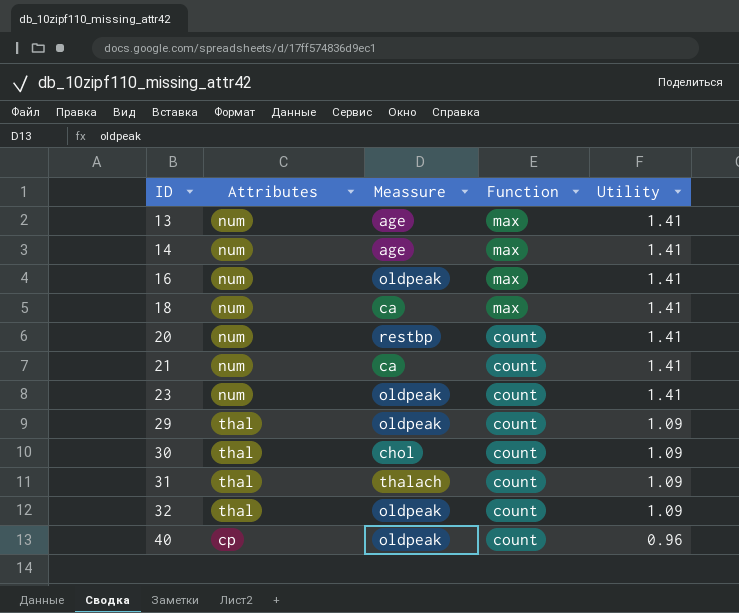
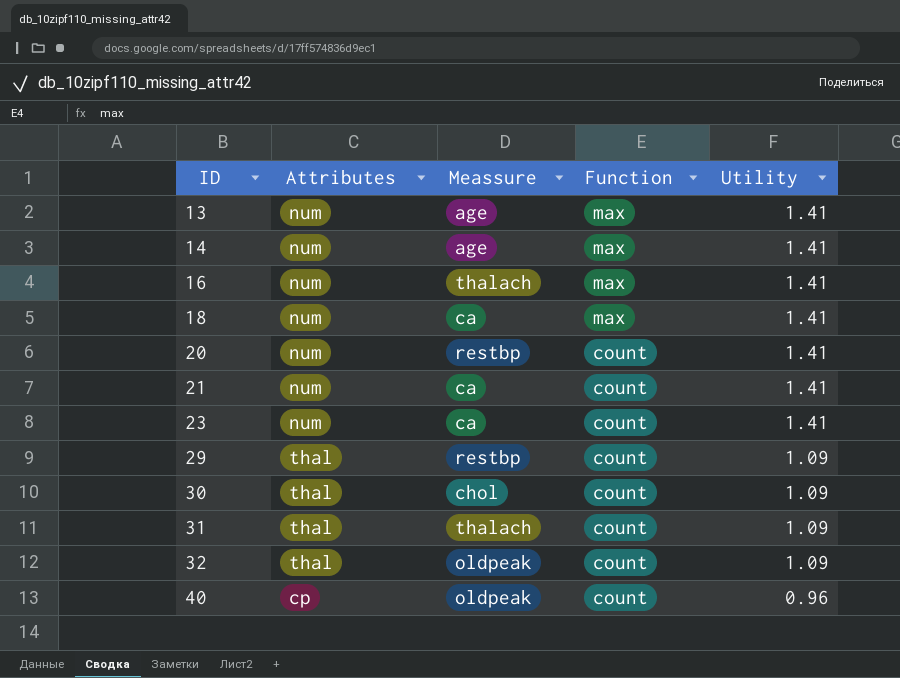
16 | Meassure: oldpeak -> thalach
23 | Meassure: oldpeak -> ca
29 | Meassure: oldpeak -> restbp

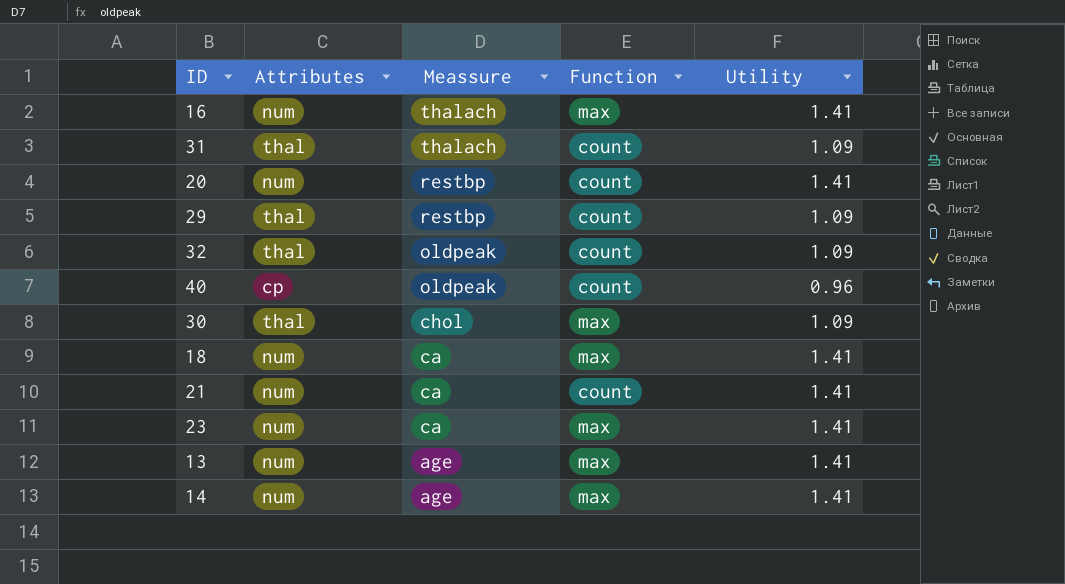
row order: ID ascending -> Meassure descending
30 | Function: count -> max
23 | Function: count -> max

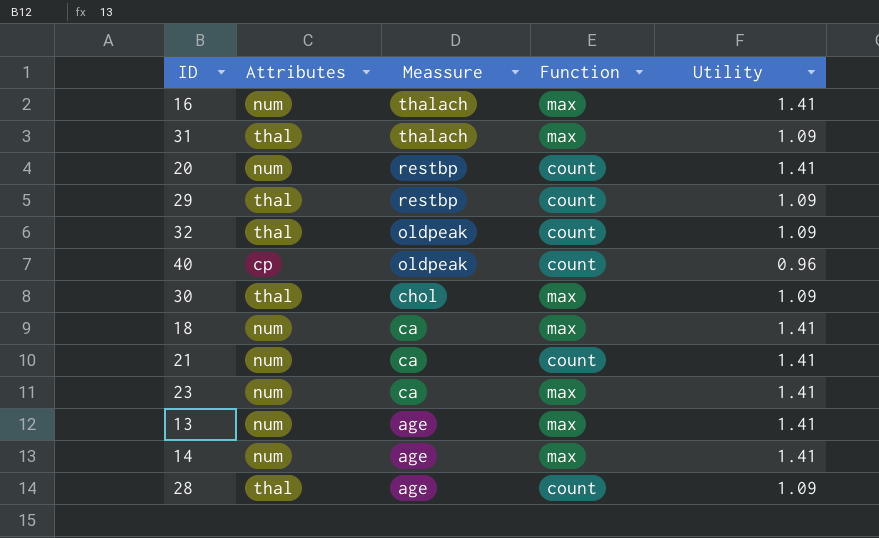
31 | Function: count -> max
row 28: none -> thal | age | count | 1.09

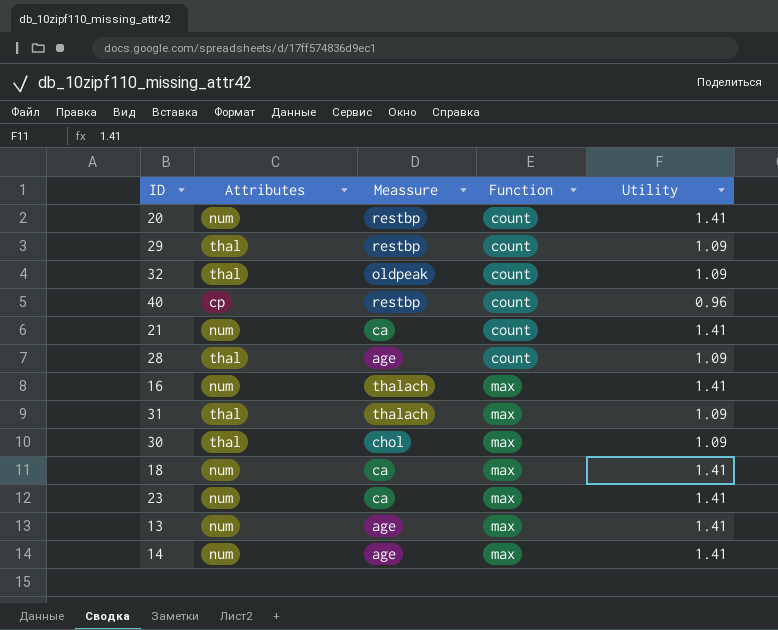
row order: Meassure descending -> Function ascending
40 | Meassure: oldpeak -> restbp

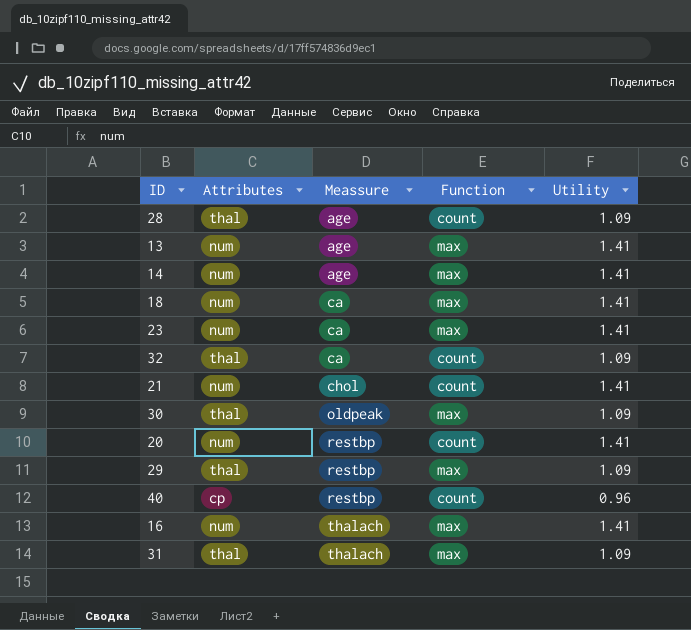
row order: Function ascending -> Meassure ascending
32 | Meassure: oldpeak -> ca
21 | Meassure: ca -> chol
30 | Meassure: chol -> oldpeak
29 | Function: count -> max

